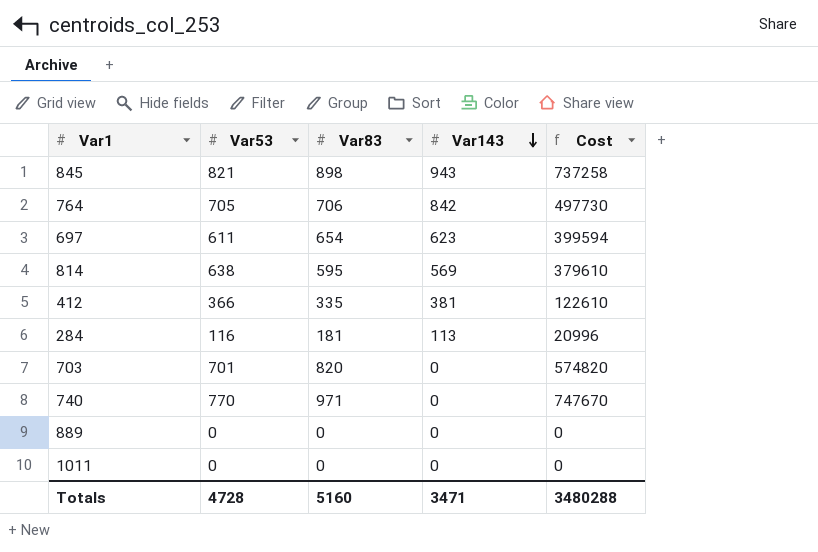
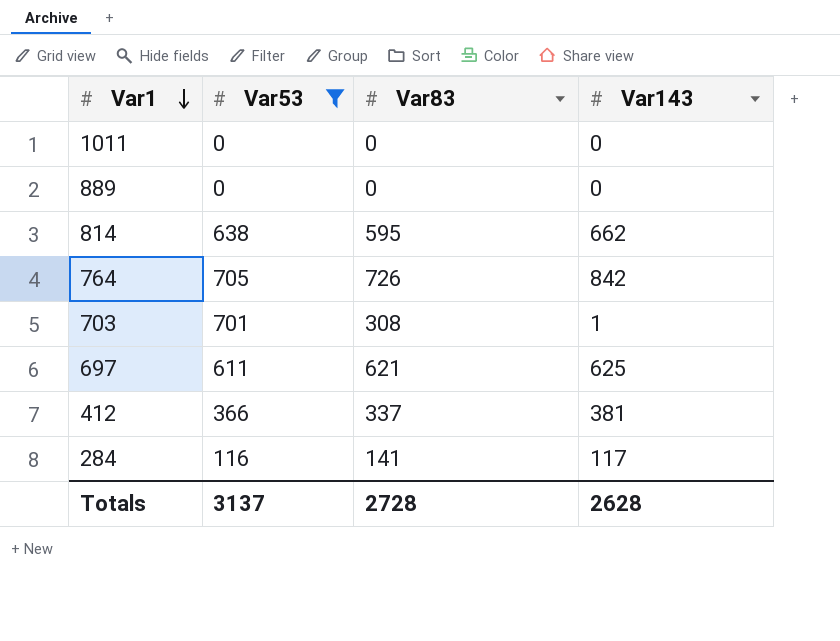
filter: none -> Var53 <= 705
row order: Var143 descending -> Var1 descending
column Cost | formula: [Var53] * [Var83] -> none
814 | Var143: 569 -> 662
764 | Var83: 706 -> 726
703 | Var83: 820 -> 308
703 | Var143: 0 -> 1
697 | Var83: 654 -> 621
697 | Var143: 623 -> 625
412 | Var83: 335 -> 337
284 | Var83: 181 -> 141
284 | Var143: 113 -> 117
Totals | Var53: 4728 -> 3137
Totals | Var83: 5160 -> 2728
Totals | Var143: 3471 -> 2628

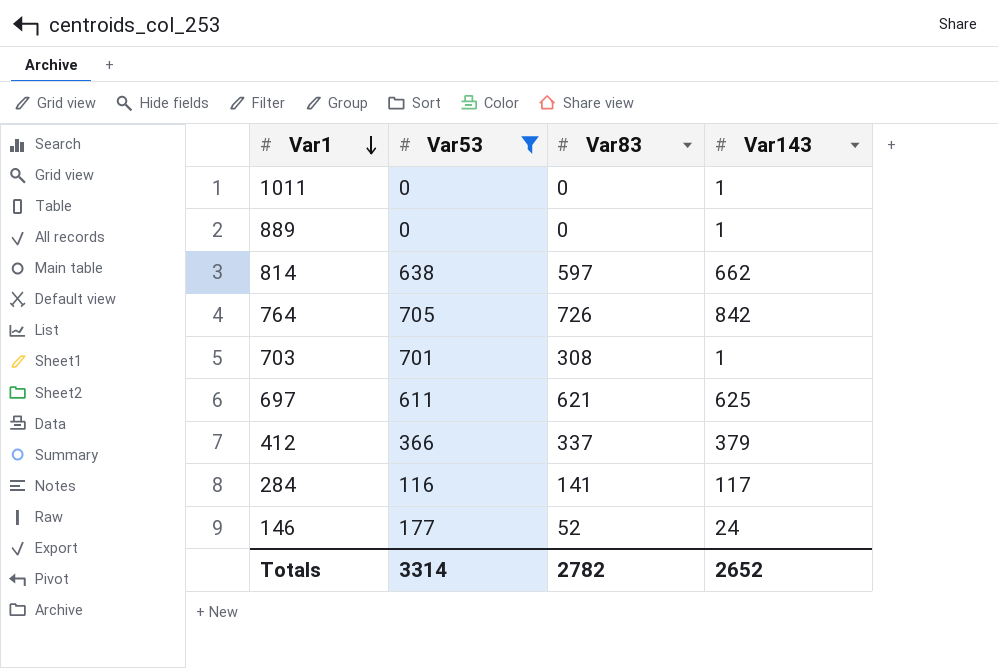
1011 | Var143: 0 -> 1
889 | Var143: 0 -> 1
814 | Var83: 595 -> 597
412 | Var143: 381 -> 379
row 146: none -> 177 | 52 | 24
Totals | Var53: 3137 -> 3314
Totals | Var83: 2728 -> 2782
Totals | Var143: 2628 -> 2652

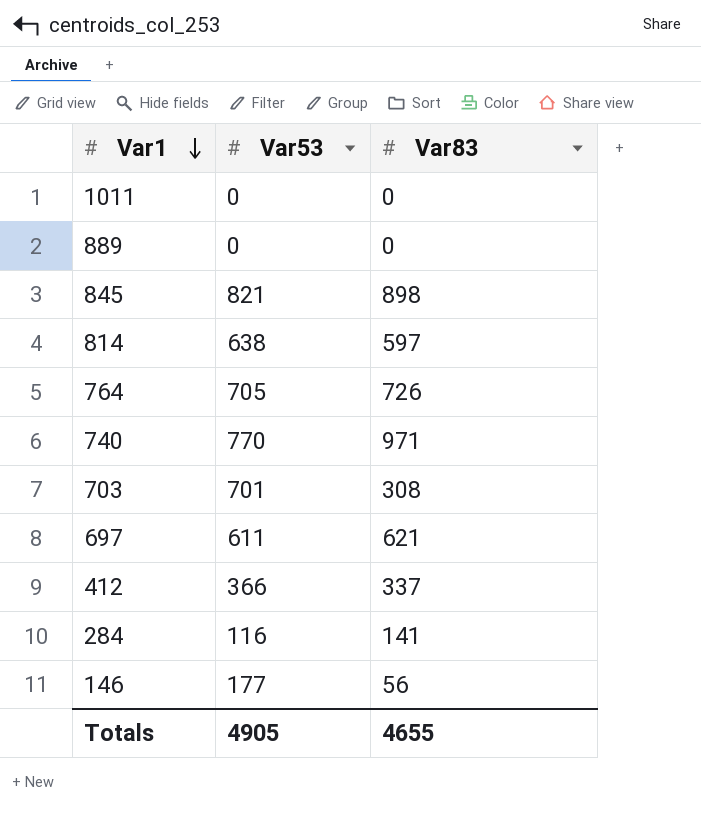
filter: Var53 <= 705 -> none
column Var143 | position: 4 -> none
146 | Var83: 52 -> 56
Totals | Var53: 3314 -> 4905
Totals | Var83: 2782 -> 4655

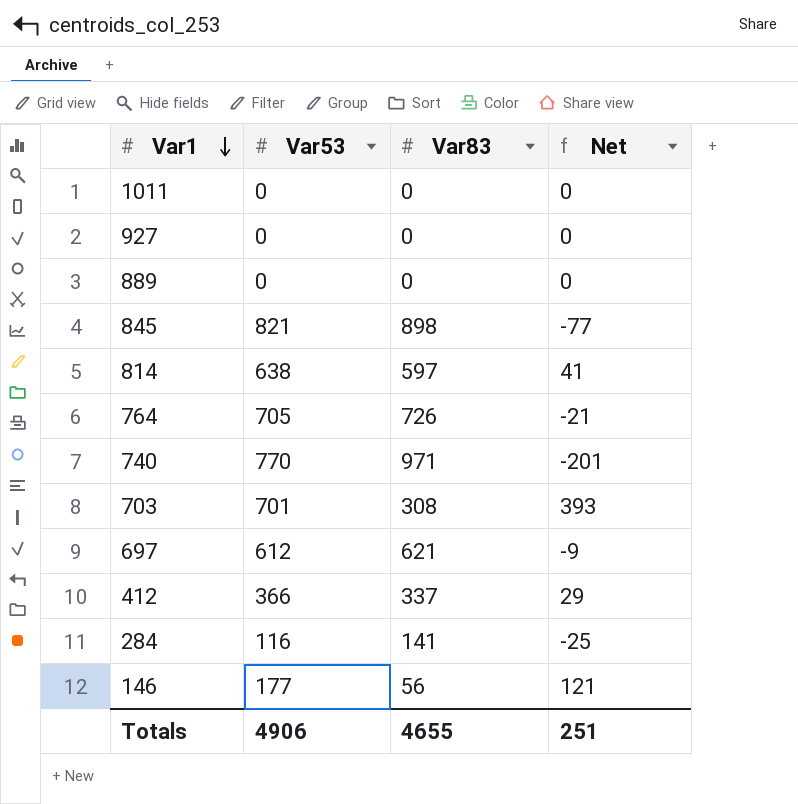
column Net | formula: none -> [Var53] - [Var83]
row 927: none -> 0 | 0 | 0
697 | Var53: 611 -> 612
Totals | Var53: 4905 -> 4906

